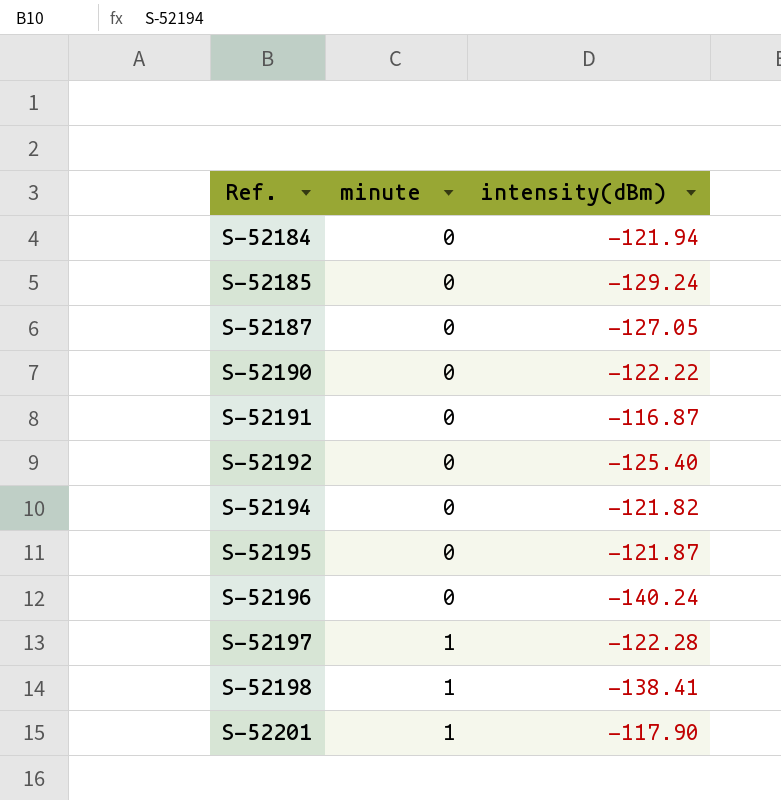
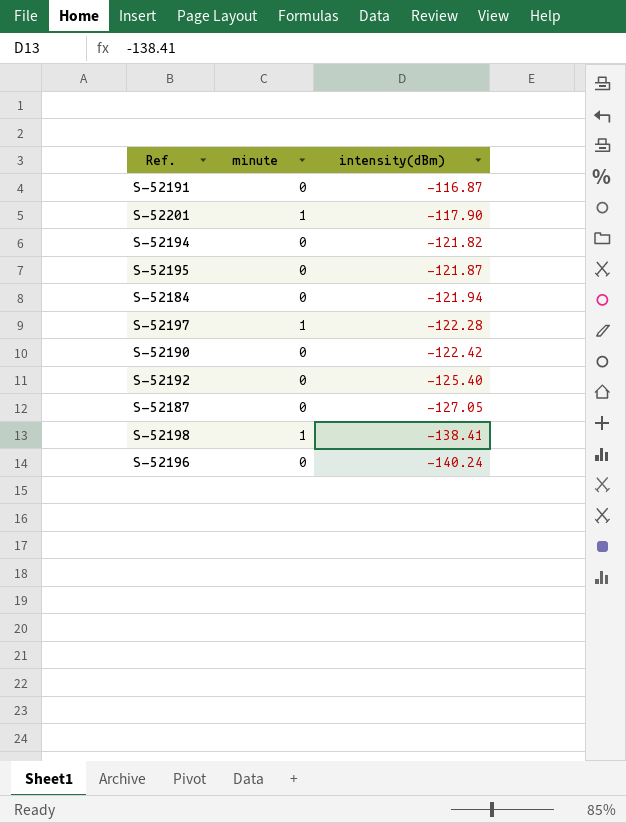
row order: Ref. ascending -> intensity(dBm) descending
row S-52185: 0 | -129.24 -> none
S-52190 | intensity(dBm): -122.22 -> -122.42

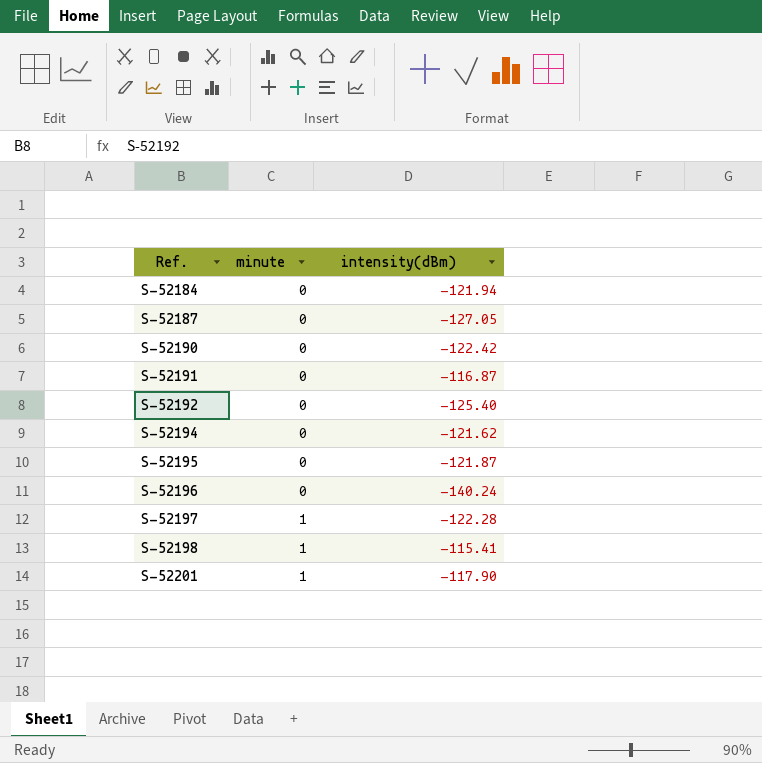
row order: intensity(dBm) descending -> Ref. ascending
S-52194 | intensity(dBm): -121.82 -> -121.62
S-52198 | intensity(dBm): -138.41 -> -115.41

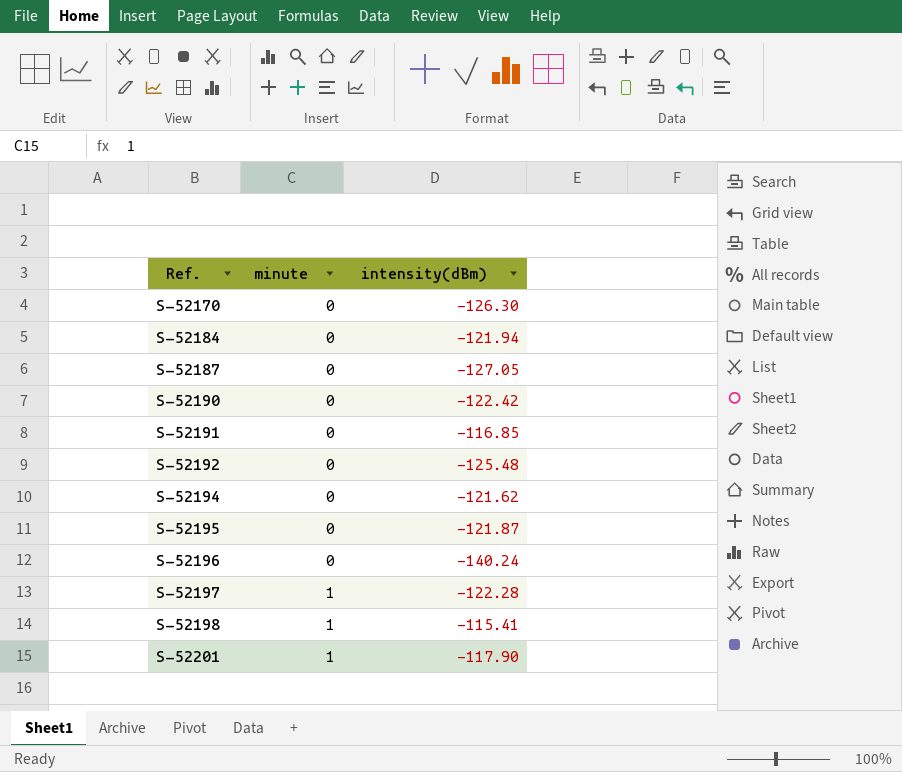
row S-52170: none -> 0 | -126.30
S-52191 | intensity(dBm): -116.87 -> -116.85
S-52192 | intensity(dBm): -125.40 -> -125.48

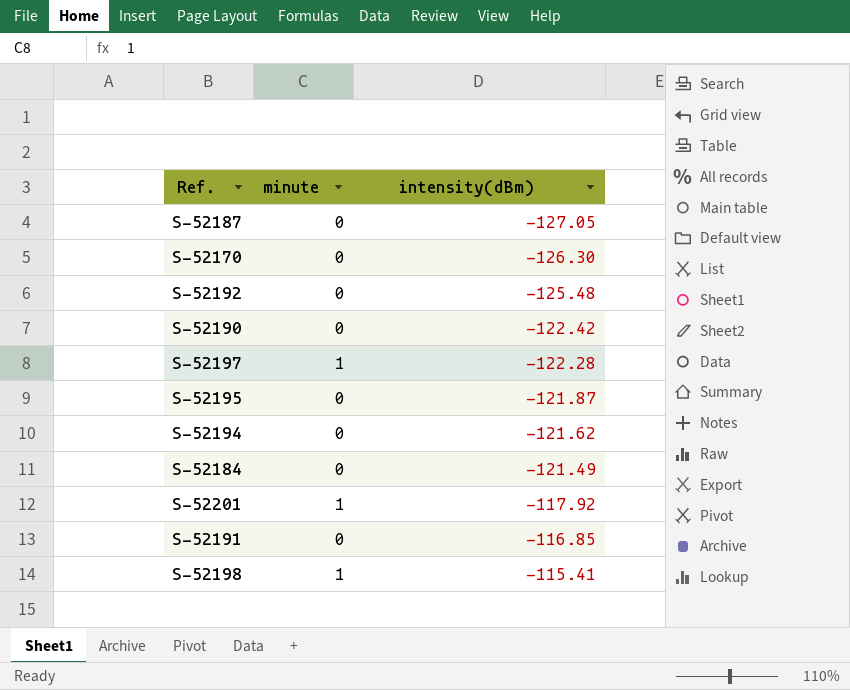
row order: Ref. ascending -> intensity(dBm) ascending
row S-52196: 0 | -140.24 -> none
S-52184 | intensity(dBm): -121.94 -> -121.49
S-52201 | intensity(dBm): -117.90 -> -117.92

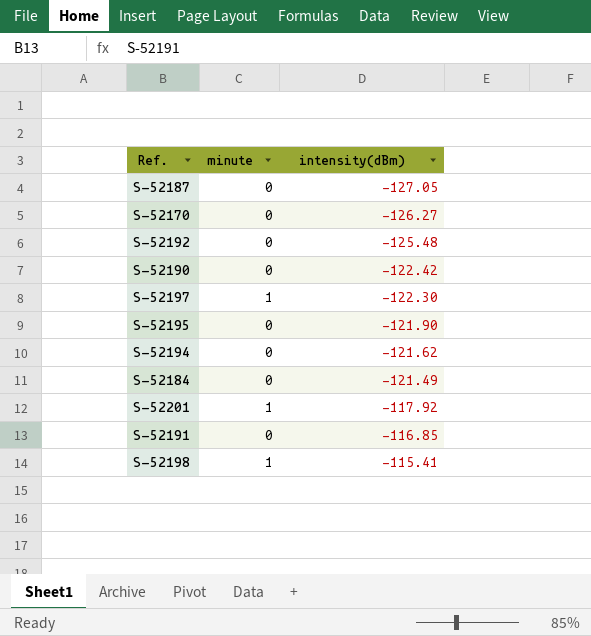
S-52170 | intensity(dBm): -126.30 -> -126.27
S-52197 | intensity(dBm): -122.28 -> -122.30
S-52195 | intensity(dBm): -121.87 -> -121.90

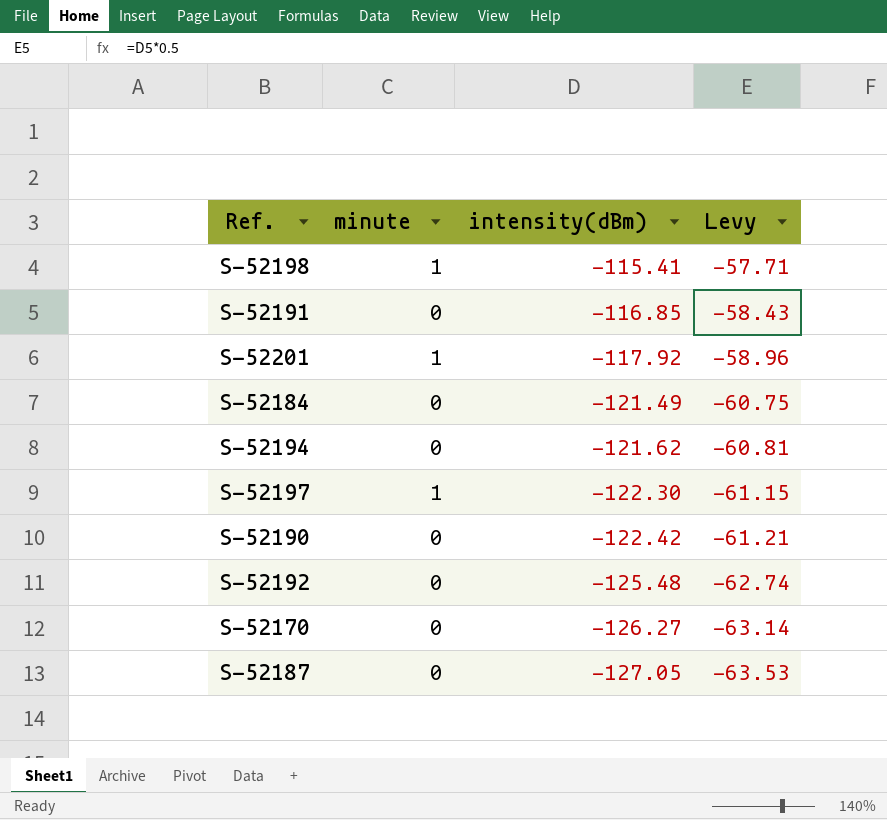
row order: intensity(dBm) ascending -> intensity(dBm) descending
column Levy | formula: none -> [intensity(dBm)] * 0.5
row S-52195: 0 | -121.90 -> none

